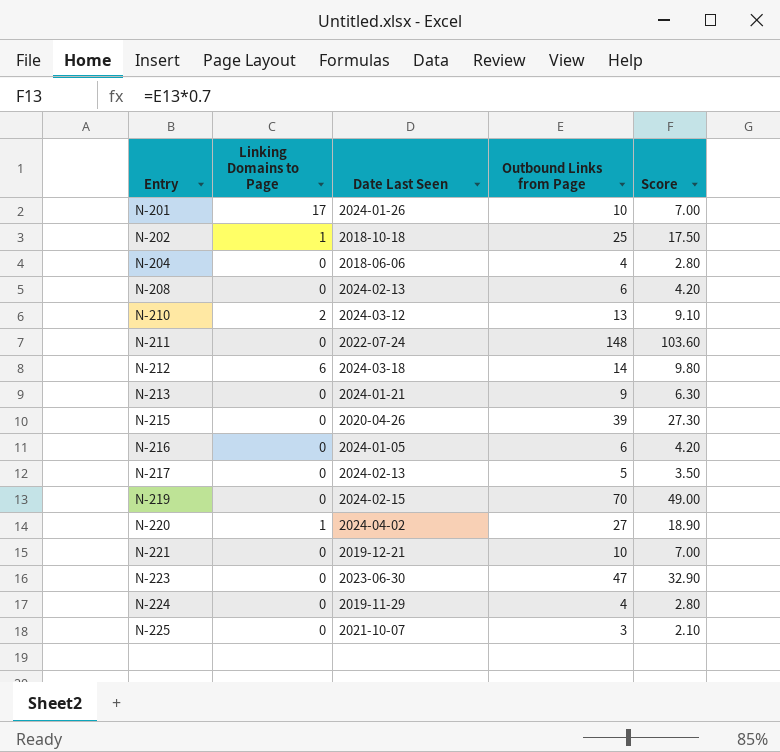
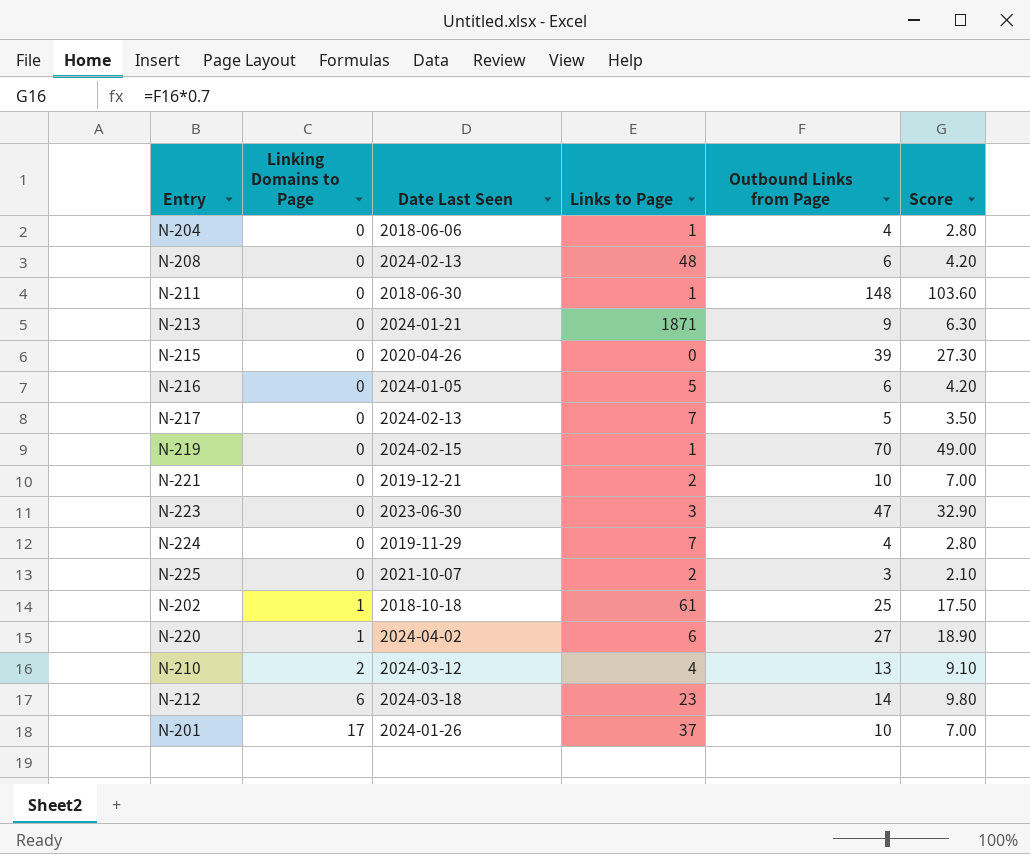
row order: Entry ascending -> Linking Domains to Page ascending
column Links to Page | position: none -> 4
N-211 | Date Last Seen: 2022-07-24 -> 2018-06-30

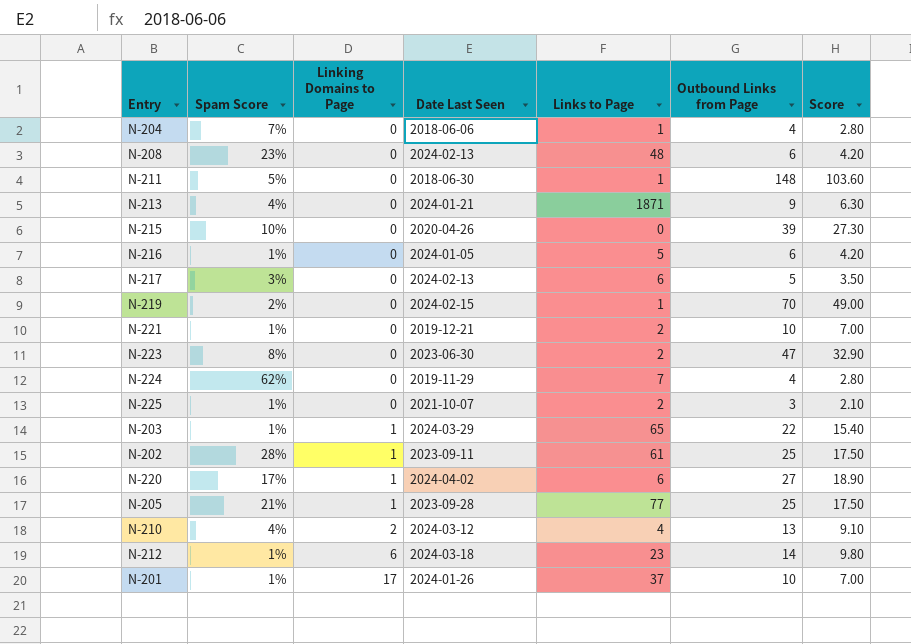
column Spam Score | position: none -> 2
N-217 | Links to Page: 7 -> 6
N-223 | Links to Page: 3 -> 2
row N-203: none -> 1% | 1 | 2024-03-29 | 65 | 22 | 15.40
N-202 | Date Last Seen: 2018-10-18 -> 2023-09-11
row N-205: none -> 21% | 1 | 2023-09-28 | 77 | 25 | 17.50

